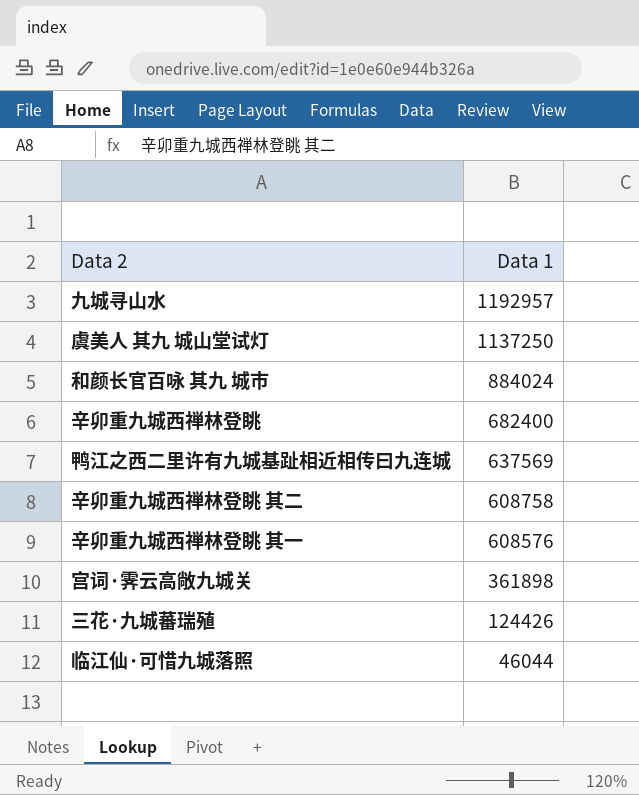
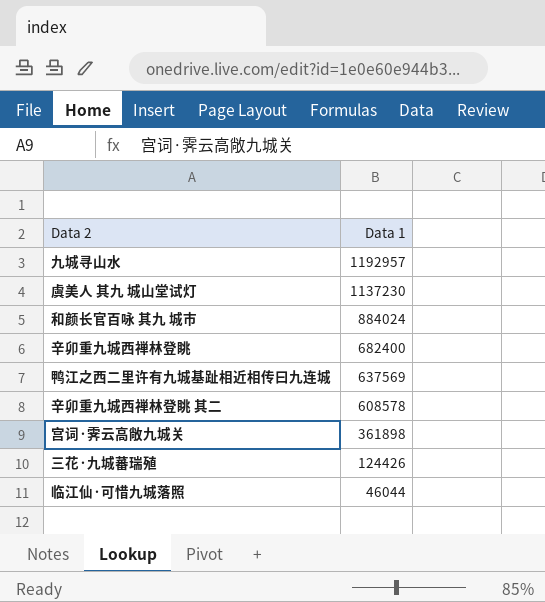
row 辛卯重九城西禅林登眺 其一: 608576 -> none
虞美人 其九 城山堂试灯 | Data 1: 1137250 -> 1137230
辛卯重九城西禅林登眺 其二 | Data 1: 608758 -> 608578

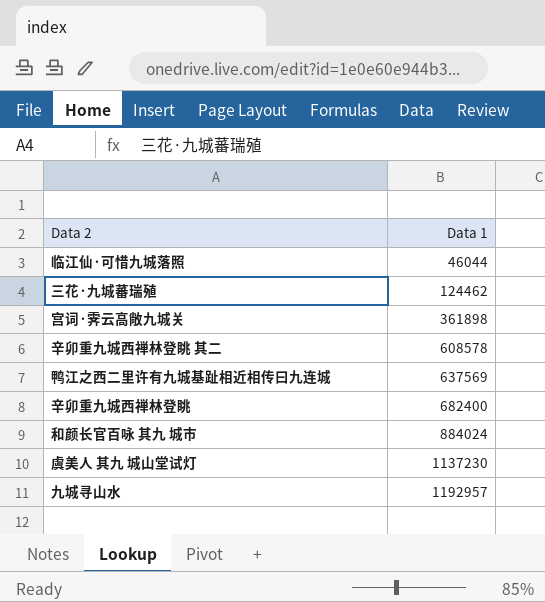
row order: Data 1 descending -> Data 1 ascending
三花·九城蕃瑞殖 | Data 1: 124426 -> 124462

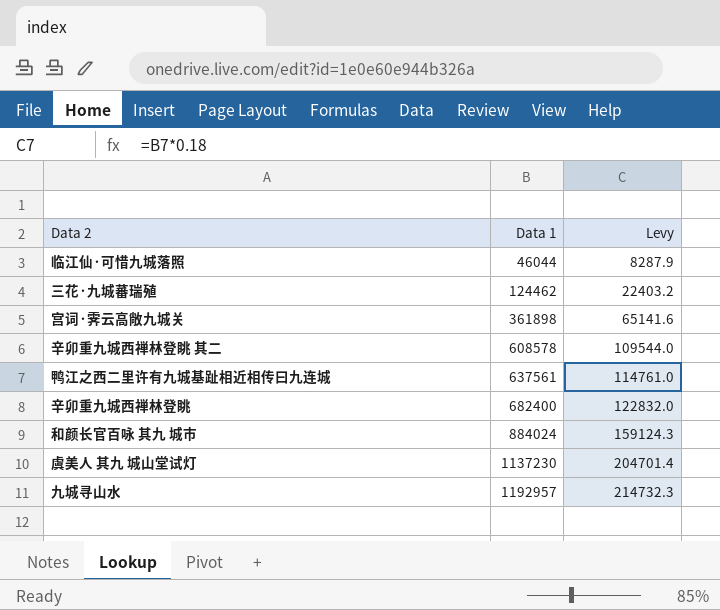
column Levy | formula: none -> [Data 1] * 0.18
鸭江之西二里许有九城基趾相近相传曰九连城 | Data 1: 637569 -> 637561

